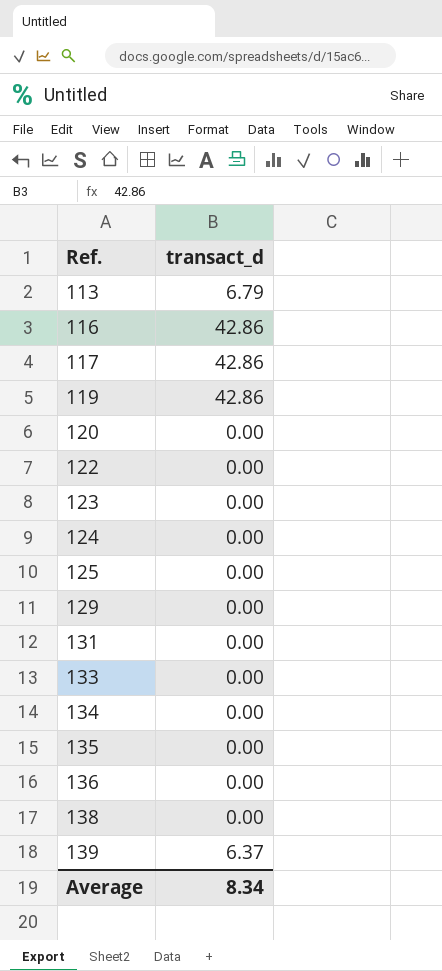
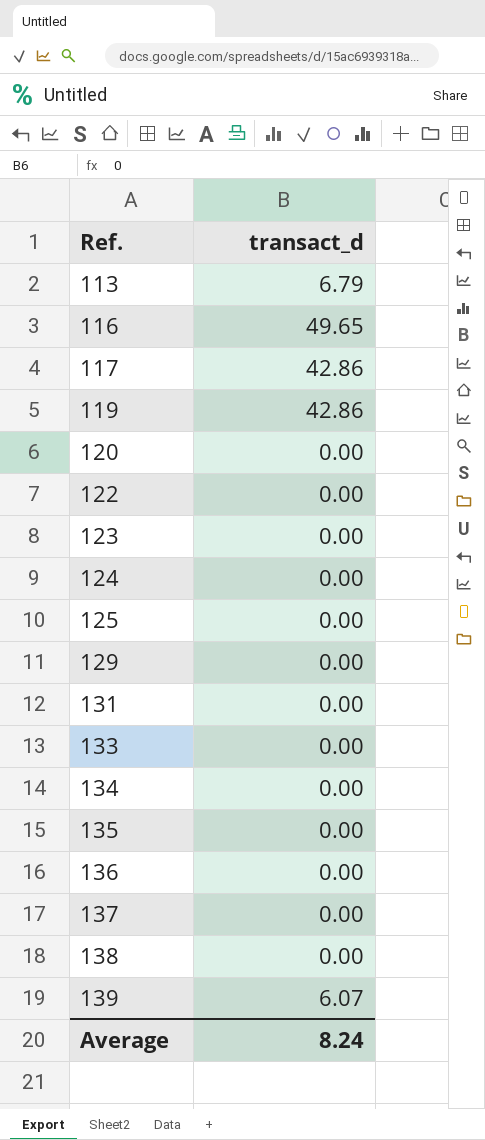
116 | transact_d: 42.86 -> 49.65
row 137: none -> 0.00
139 | transact_d: 6.37 -> 6.07
Average | transact_d: 8.34 -> 8.24

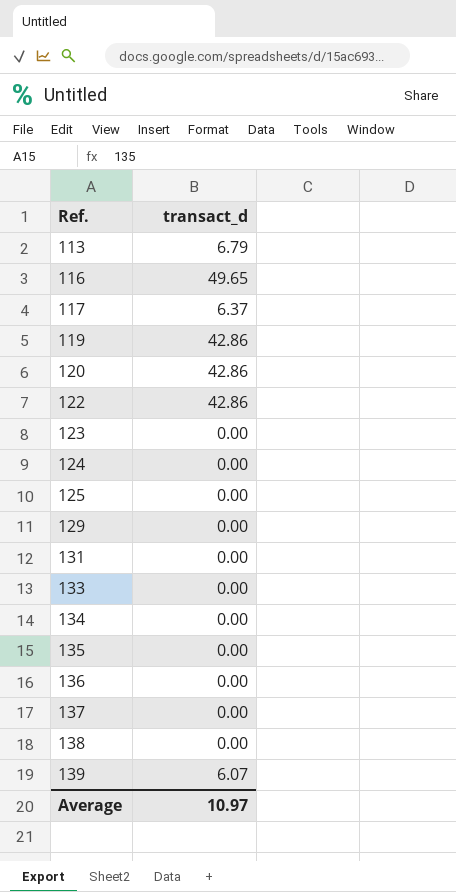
117 | transact_d: 42.86 -> 6.37
120 | transact_d: 0.00 -> 42.86
122 | transact_d: 0.00 -> 42.86
Average | transact_d: 8.24 -> 10.97

